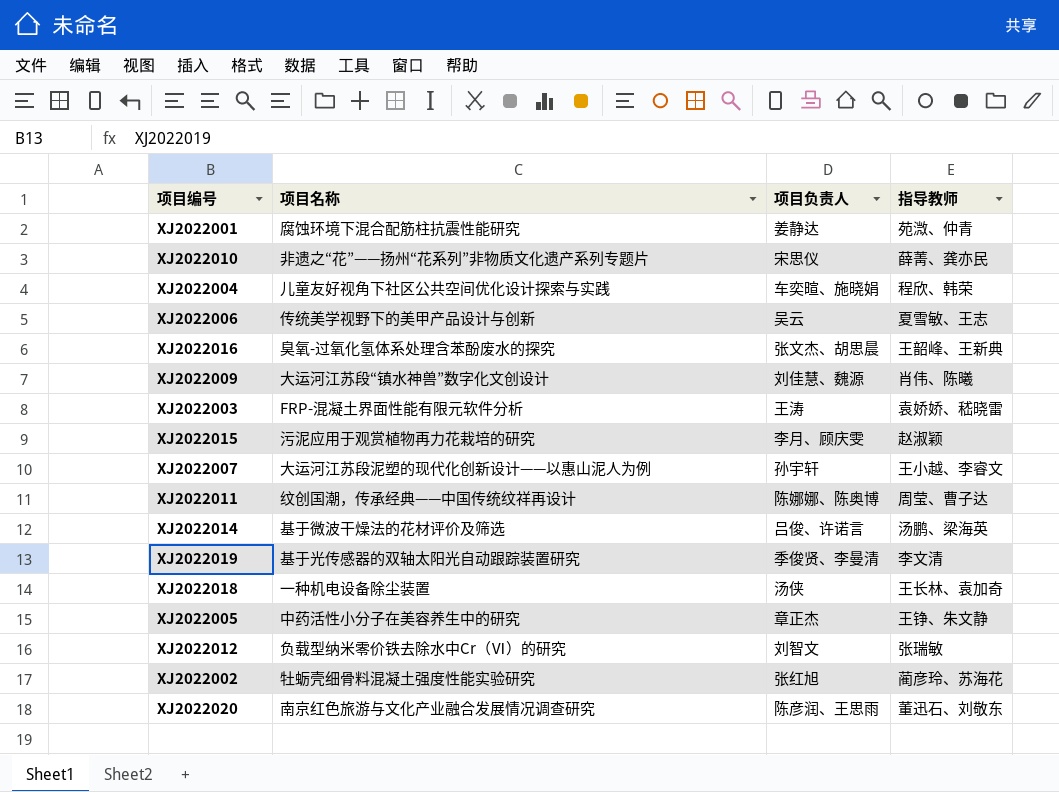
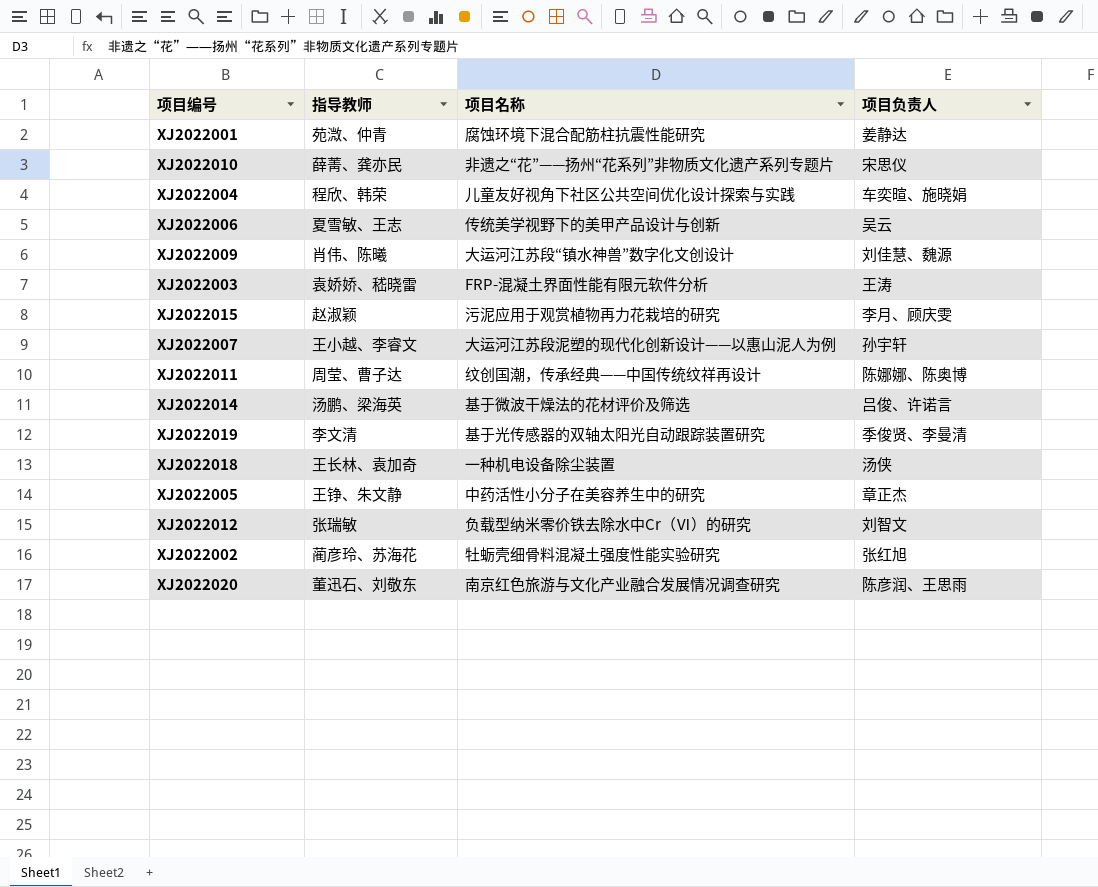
column 指导教师 | position: 4 -> 2
row XJ2022016: 臭氧-过氧化氢体系处理含苯酚废水的探究 | 张文杰、胡思晨 | 王韶峰、王新典 -> none

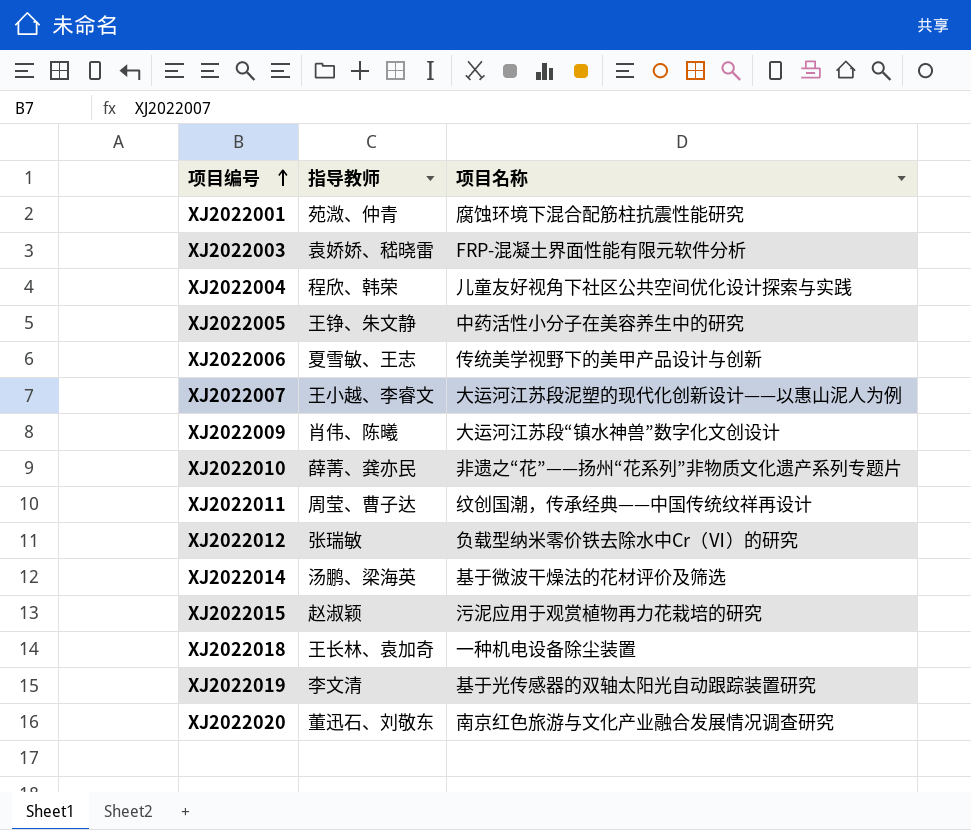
row order: none -> 项目编号 ascending
column 项目负责人 | position: 4 -> none
row XJ2022002: 蔺彦玲、苏海花 | 牡蛎壳细骨料混凝土强度性能实验研究 | 张红旭 -> none

